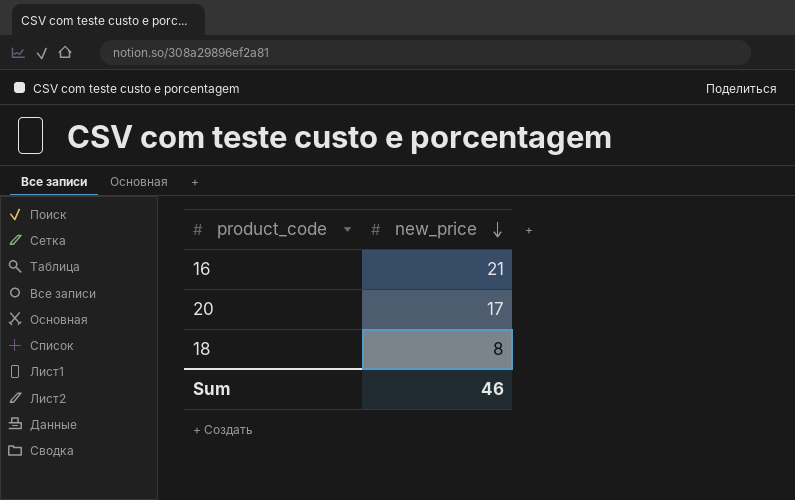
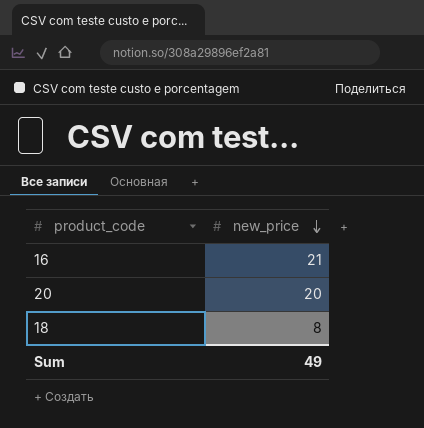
20 | new_price: 17 -> 20
Sum | new_price: 46 -> 49

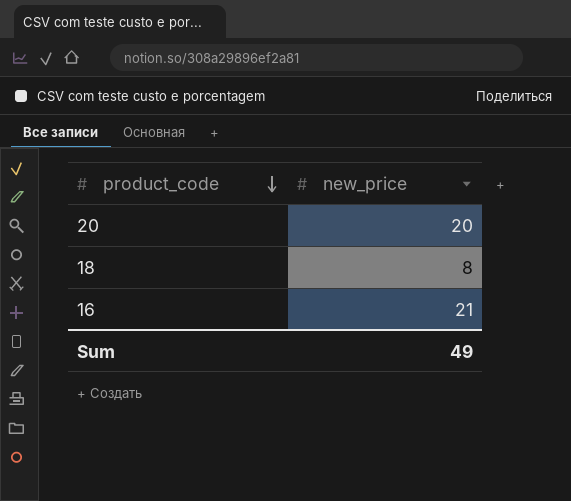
row order: new_price descending -> product_code descending

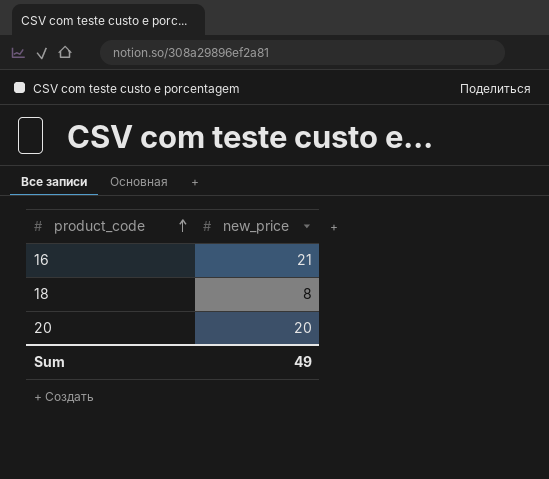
row order: product_code descending -> product_code ascending

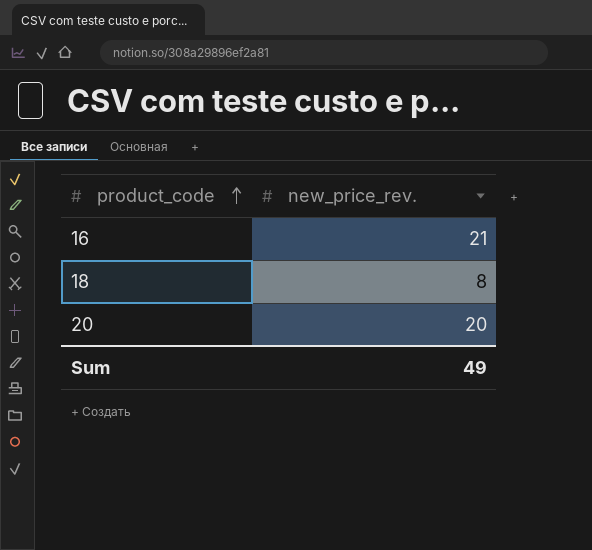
column name: new_price -> new_price_rev.

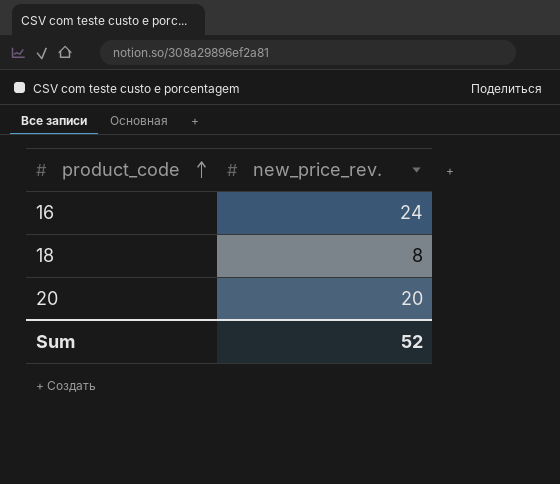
16 | new_price_rev.: 21 -> 24
Sum | new_price_rev.: 49 -> 52

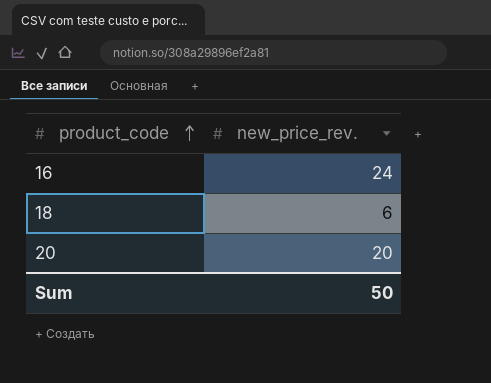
18 | new_price_rev.: 8 -> 6
Sum | new_price_rev.: 52 -> 50

